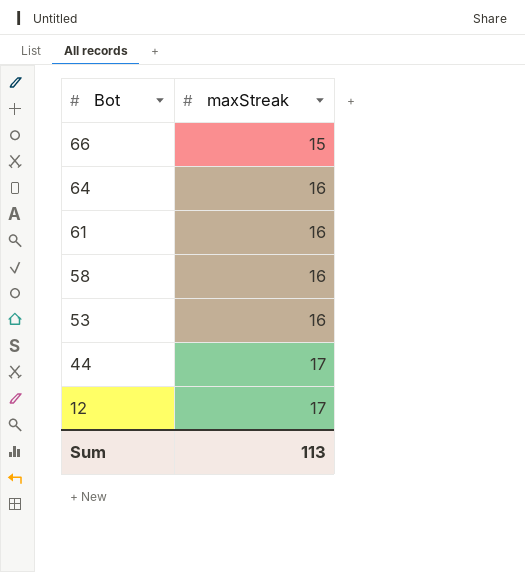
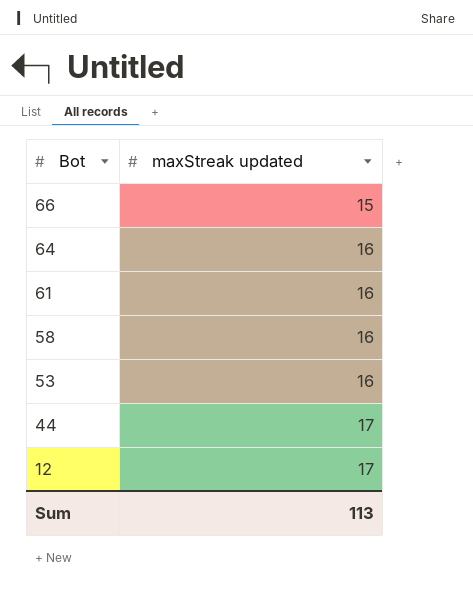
column name: maxStreak -> maxStreak updated

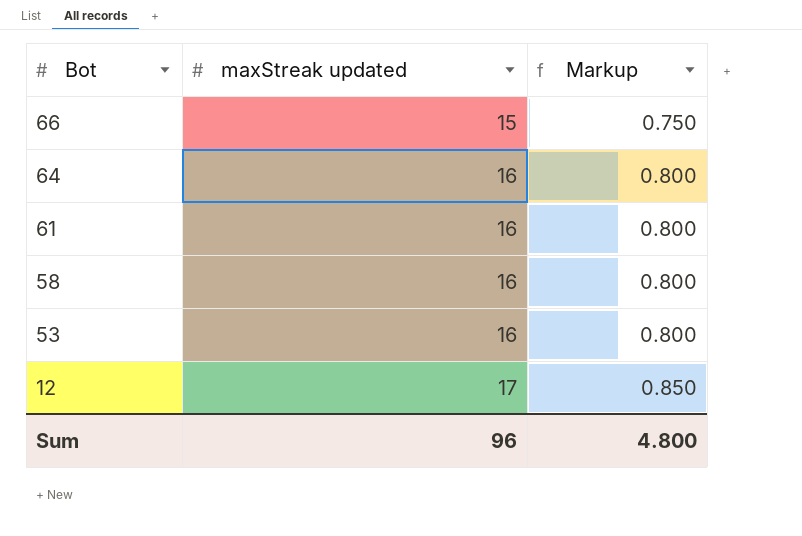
column Markup | formula: none -> [maxStreak updated] * 0.05
row 44: 17 -> none
Sum | maxStreak updated: 113 -> 96

